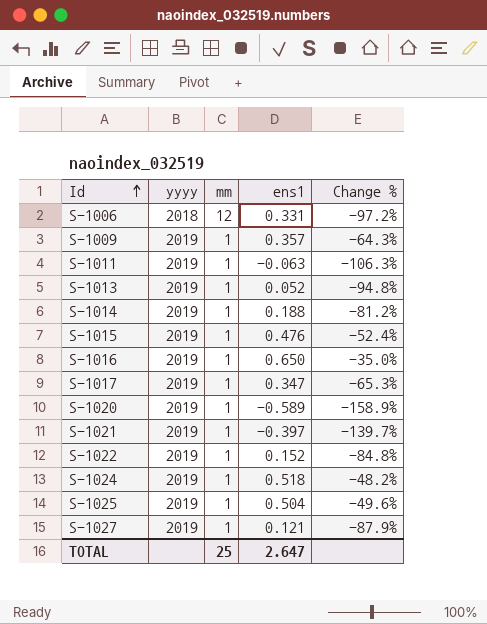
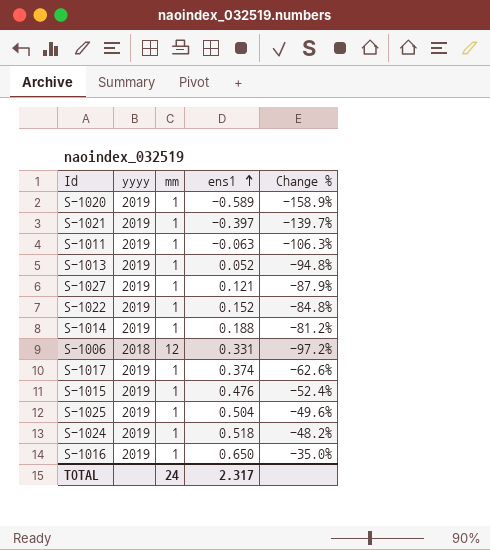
row order: Id ascending -> ens1 ascending
row S-1009: 2019 | 1 | 0.357 | -64.3% -> none
S-1017 | ens1: 0.347 -> 0.374
S-1017 | Change %: -65.3% -> -62.6%
TOTAL | mm: 25 -> 24
TOTAL | ens1: 2.647 -> 2.317

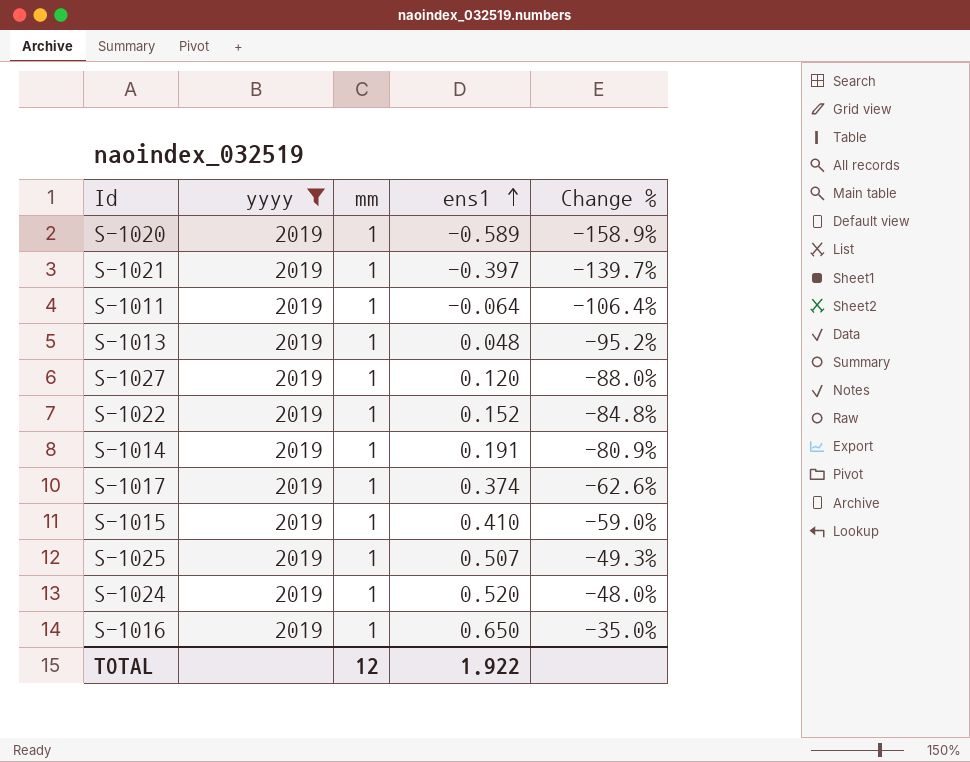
filter: none -> yyyy = 2019
S-1011 | ens1: -0.063 -> -0.064
S-1011 | Change %: -106.3% -> -106.4%
S-1013 | ens1: 0.052 -> 0.048
S-1013 | Change %: -94.8% -> -95.2%
S-1027 | ens1: 0.121 -> 0.120
S-1027 | Change %: -87.9% -> -88.0%
S-1014 | ens1: 0.188 -> 0.191
S-1014 | Change %: -81.2% -> -80.9%
S-1015 | ens1: 0.476 -> 0.410
S-1015 | Change %: -52.4% -> -59.0%
S-1025 | ens1: 0.504 -> 0.507
S-1025 | Change %: -49.6% -> -49.3%
S-1024 | ens1: 0.518 -> 0.520
S-1024 | Change %: -48.2% -> -48.0%
TOTAL | mm: 24 -> 12
TOTAL | ens1: 2.317 -> 1.922

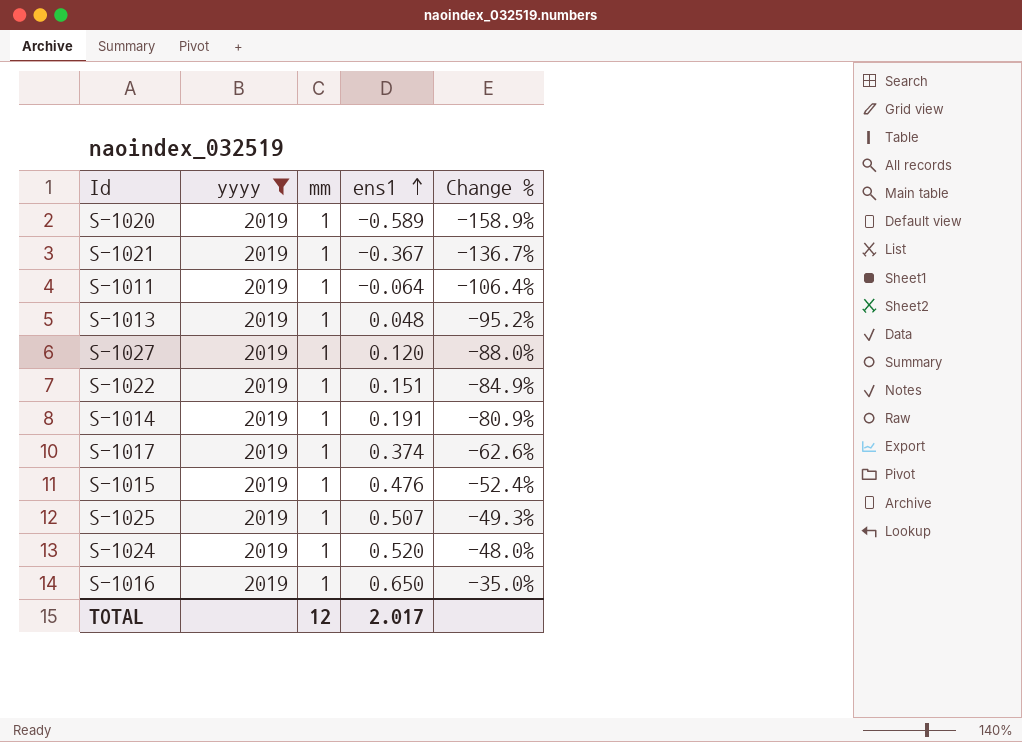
S-1021 | ens1: -0.397 -> -0.367
S-1021 | Change %: -139.7% -> -136.7%
S-1022 | ens1: 0.152 -> 0.151
S-1022 | Change %: -84.8% -> -84.9%
S-1015 | ens1: 0.410 -> 0.476
S-1015 | Change %: -59.0% -> -52.4%
TOTAL | ens1: 1.922 -> 2.017

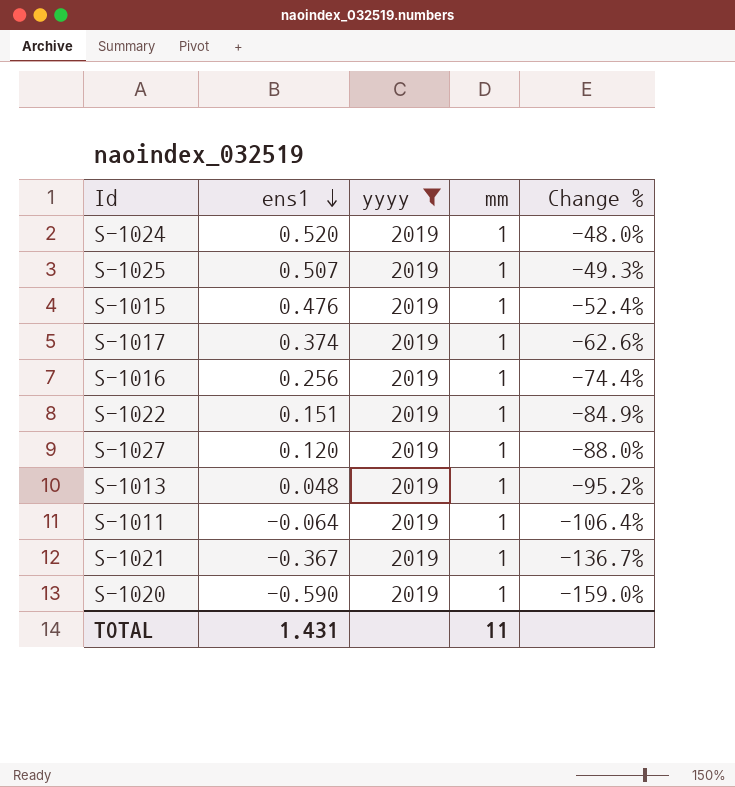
row order: ens1 ascending -> ens1 descending
column ens1 | position: 4 -> 2
row S-1014: 2019 | 1 | 0.191 | -80.9% -> none
S-1016 | ens1: 0.650 -> 0.256
S-1016 | Change %: -35.0% -> -74.4%
S-1020 | ens1: -0.589 -> -0.590
S-1020 | Change %: -158.9% -> -159.0%
TOTAL | ens1: 2.017 -> 1.431
TOTAL | mm: 12 -> 11

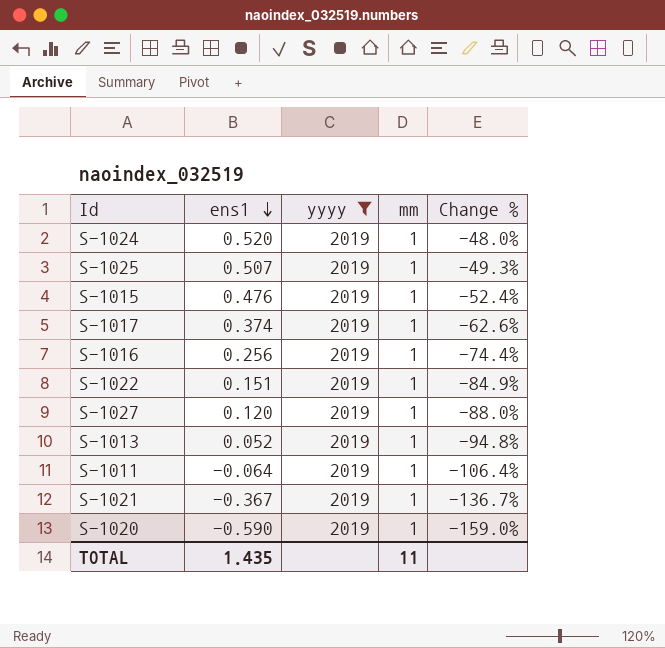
S-1013 | ens1: 0.048 -> 0.052
S-1013 | Change %: -95.2% -> -94.8%
TOTAL | ens1: 1.431 -> 1.435

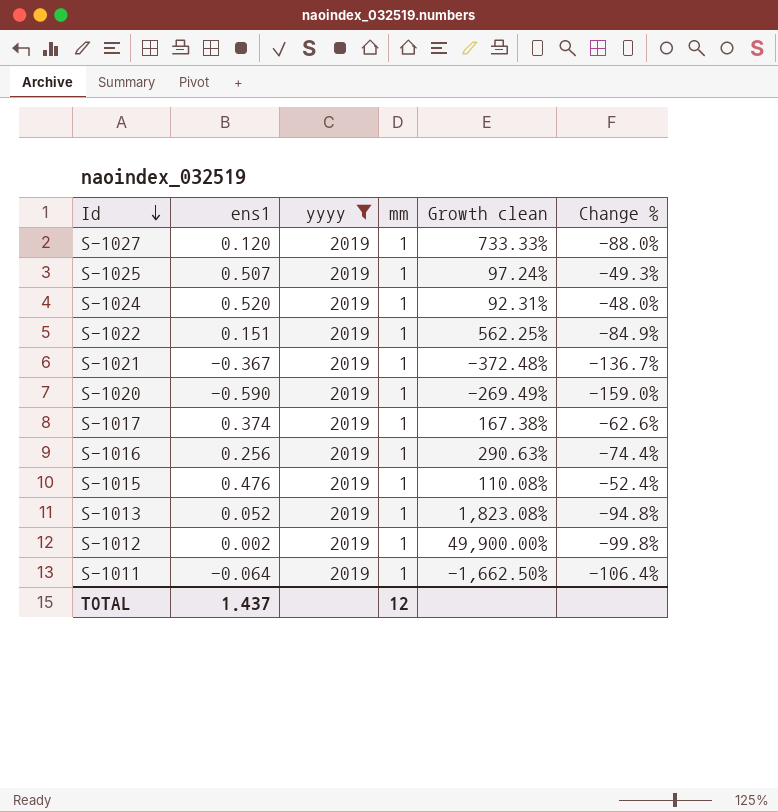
row order: ens1 descending -> Id descending
column Growth clean | formula: none -> ([mm] - [ens1]) / [ens1]
row S-1012: none -> 0.002 | 2019 | 1 | 49,900.00% | -99.8%
TOTAL | ens1: 1.435 -> 1.437
TOTAL | mm: 11 -> 12

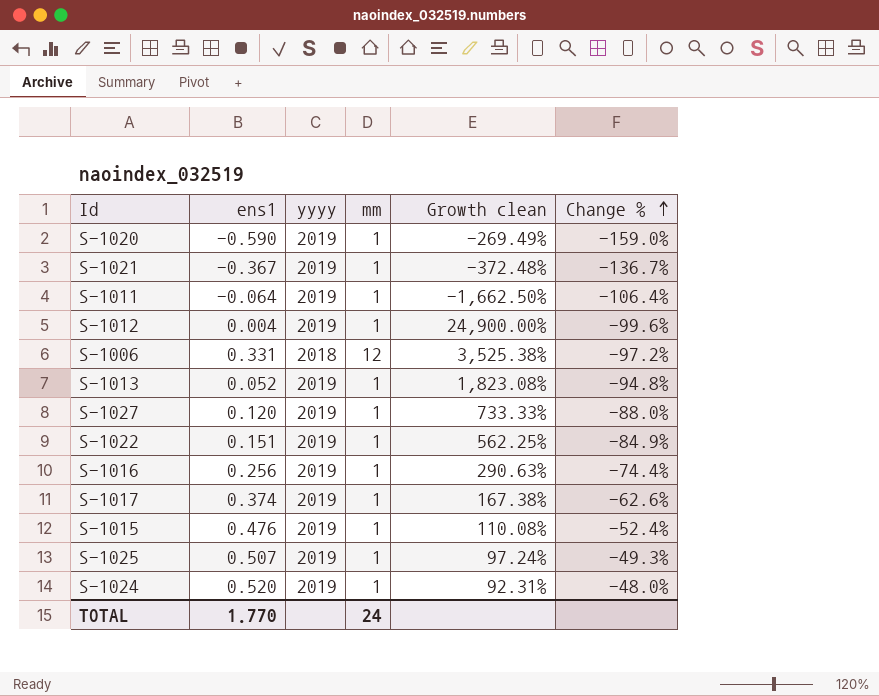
filter: yyyy = 2019 -> none
row order: Id descending -> Change % ascending
S-1012 | ens1: 0.002 -> 0.004
S-1012 | Growth clean: 49,900.00% -> 24,900.00%
S-1012 | Change %: -99.8% -> -99.6%
TOTAL | ens1: 1.437 -> 1.770
TOTAL | mm: 12 -> 24

